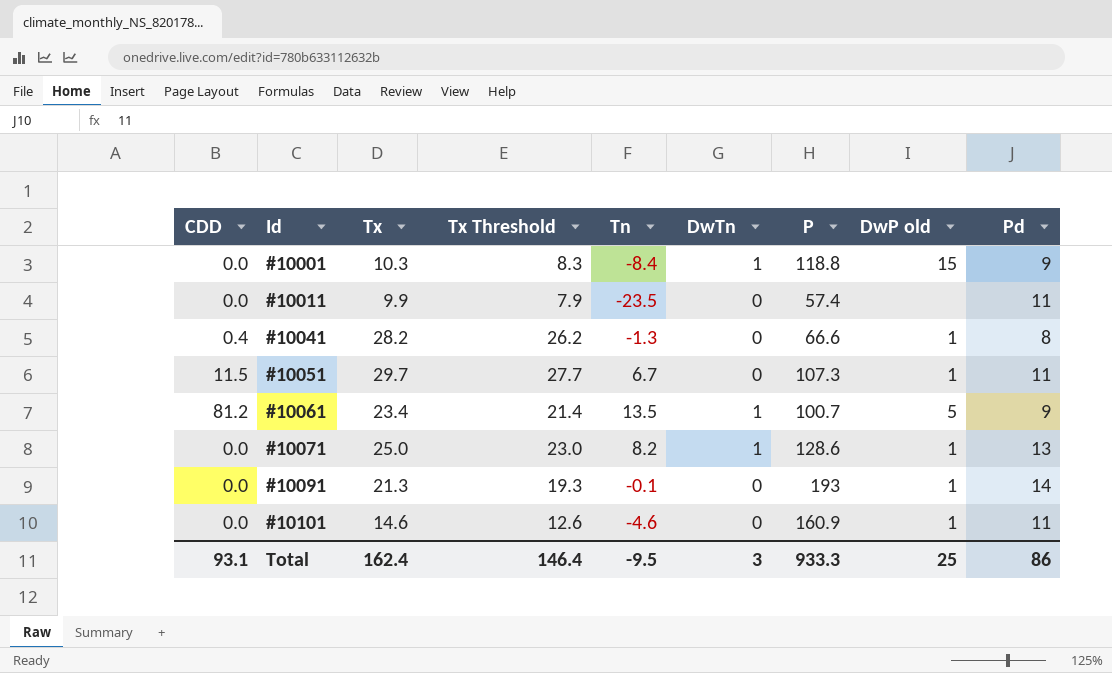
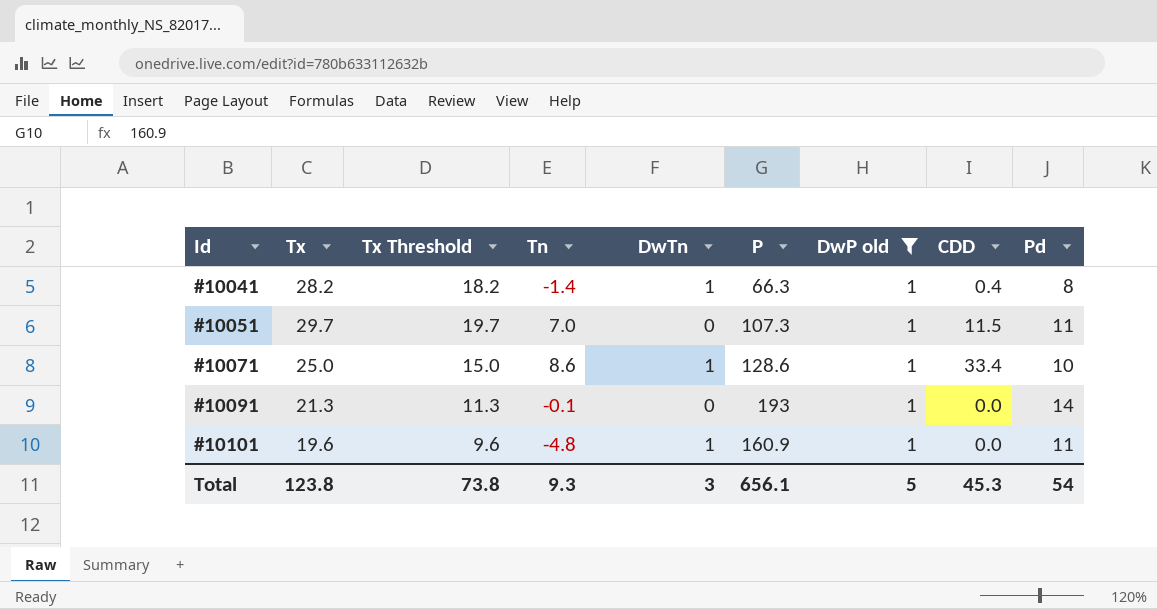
filter: none -> DwP old = 1
column Tx Threshold | formula: [Tx] - 2 -> [Tx] - 10
column CDD | position: 1 -> 8
#10041 | Tn: -1.3 -> -1.4
#10041 | DwTn: 0 -> 1
#10041 | P: 66.6 -> 66.3
#10051 | Tn: 6.7 -> 7.0
#10071 | Tn: 8.2 -> 8.6
#10071 | CDD: 0.0 -> 33.4
#10071 | Pd: 13 -> 10
#10101 | Tx: 14.6 -> 19.6
#10101 | Tn: -4.6 -> -4.8
#10101 | DwTn: 0 -> 1
Total | Tx: 162.4 -> 123.8
Total | Tx Threshold: 146.4 -> 73.8
Total | Tn: -9.5 -> 9.3
Total | P: 933.3 -> 656.1
Total | DwP old: 25 -> 5
Total | CDD: 93.1 -> 45.3
Total | Pd: 86 -> 54

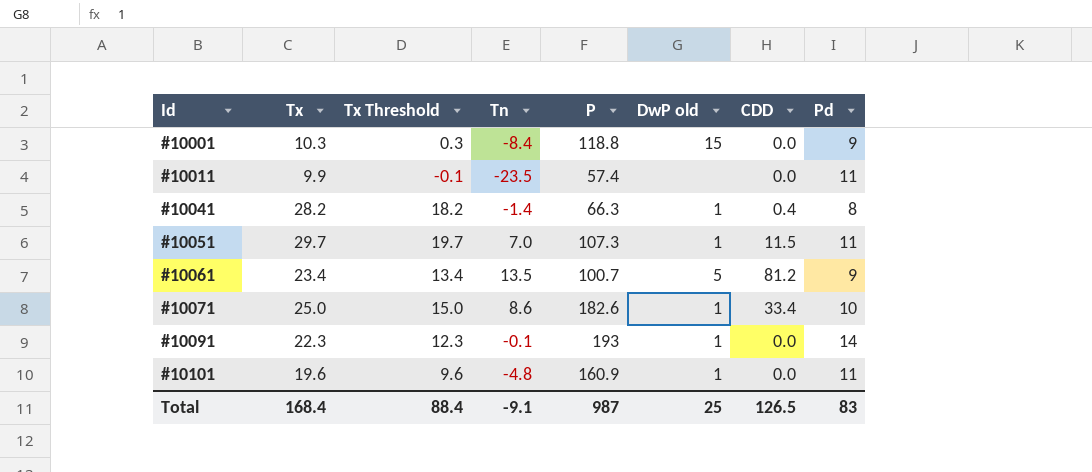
filter: DwP old = 1 -> none
column DwTn | position: 5 -> none
#10071 | P: 128.6 -> 182.6
#10091 | Tx: 21.3 -> 22.3
#10091 | Tx Threshold: 11.3 -> 12.3
Total | Tx: 123.8 -> 168.4
Total | Tx Threshold: 73.8 -> 88.4
Total | Tn: 9.3 -> -9.1
Total | P: 656.1 -> 987
Total | DwP old: 5 -> 25
Total | CDD: 45.3 -> 126.5
Total | Pd: 54 -> 83

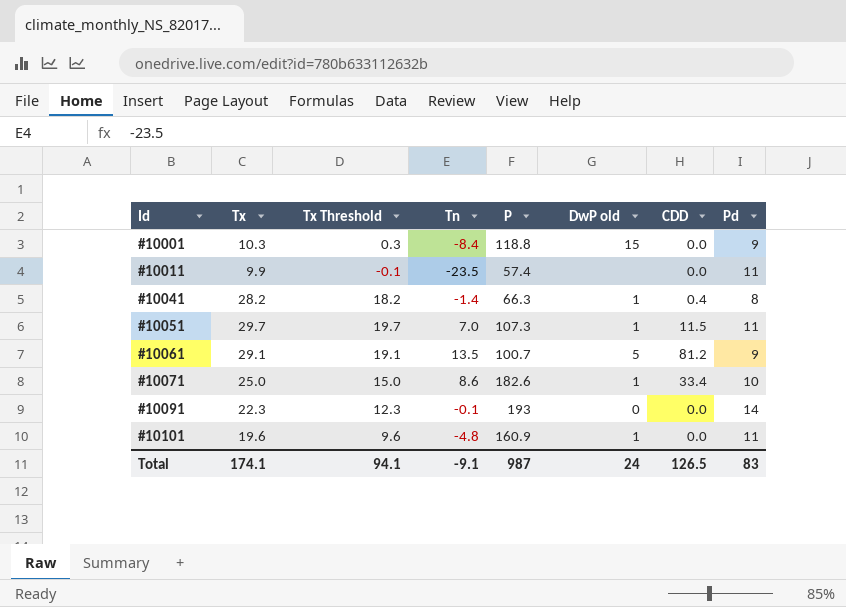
#10061 | Tx: 23.4 -> 29.1
#10061 | Tx Threshold: 13.4 -> 19.1
#10091 | DwP old: 1 -> 0
Total | Tx: 168.4 -> 174.1
Total | Tx Threshold: 88.4 -> 94.1
Total | DwP old: 25 -> 24

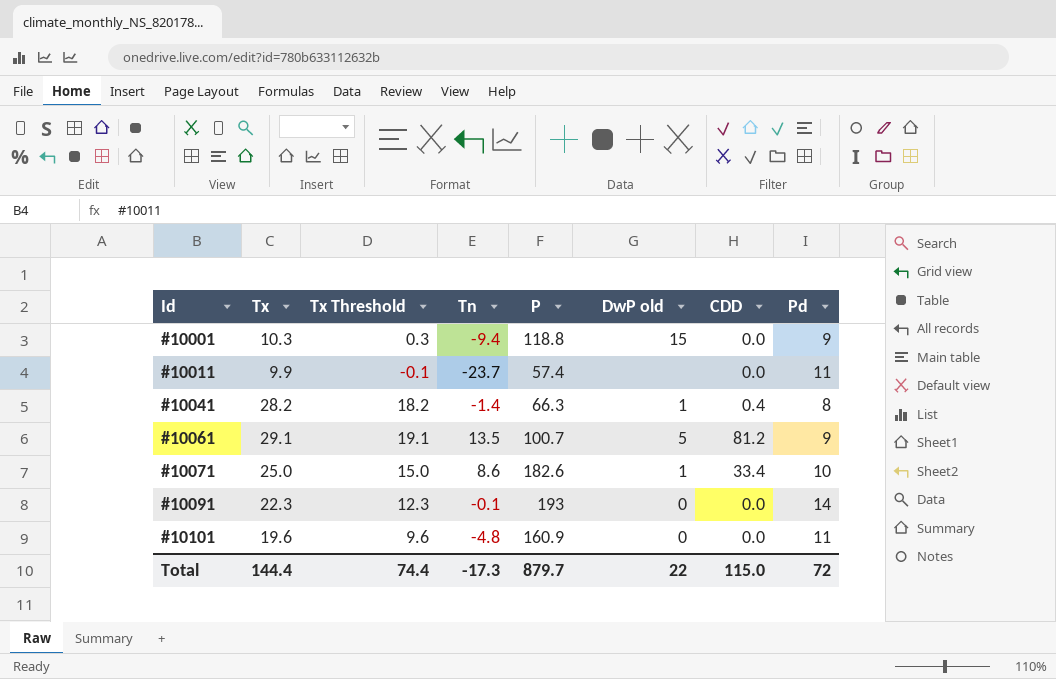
row #10051: 29.7 | 19.7 | 7.0 | 107.3 | 1 | 11.5 | 11 -> none
#10001 | Tn: -8.4 -> -9.4
#10011 | Tn: -23.5 -> -23.7
#10101 | DwP old: 1 -> 0
Total | Tx: 174.1 -> 144.4
Total | Tx Threshold: 94.1 -> 74.4
Total | Tn: -9.1 -> -17.3
Total | P: 987 -> 879.7
Total | DwP old: 24 -> 22
Total | CDD: 126.5 -> 115.0
Total | Pd: 83 -> 72

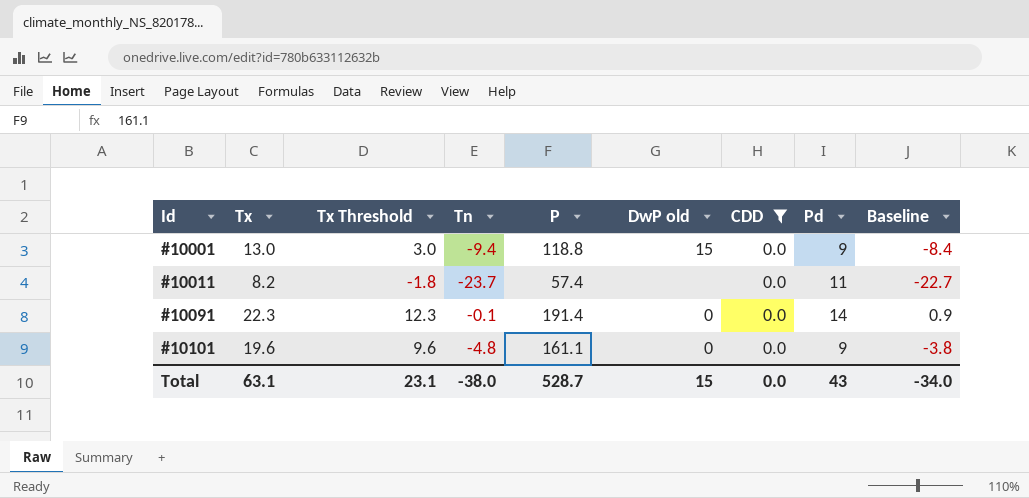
filter: none -> CDD = 0.0
column Baseline | formula: none -> [Tn] + 1
#10001 | Tx: 10.3 -> 13.0
#10001 | Tx Threshold: 0.3 -> 3.0
#10011 | Tx: 9.9 -> 8.2
#10011 | Tx Threshold: -0.1 -> -1.8
#10091 | P: 193 -> 191.4
#10101 | P: 160.9 -> 161.1
#10101 | Pd: 11 -> 9
Total | Tx: 144.4 -> 63.1
Total | Tx Threshold: 74.4 -> 23.1
Total | Tn: -17.3 -> -38.0
Total | P: 879.7 -> 528.7
Total | DwP old: 22 -> 15
Total | CDD: 115.0 -> 0.0
Total | Pd: 72 -> 43

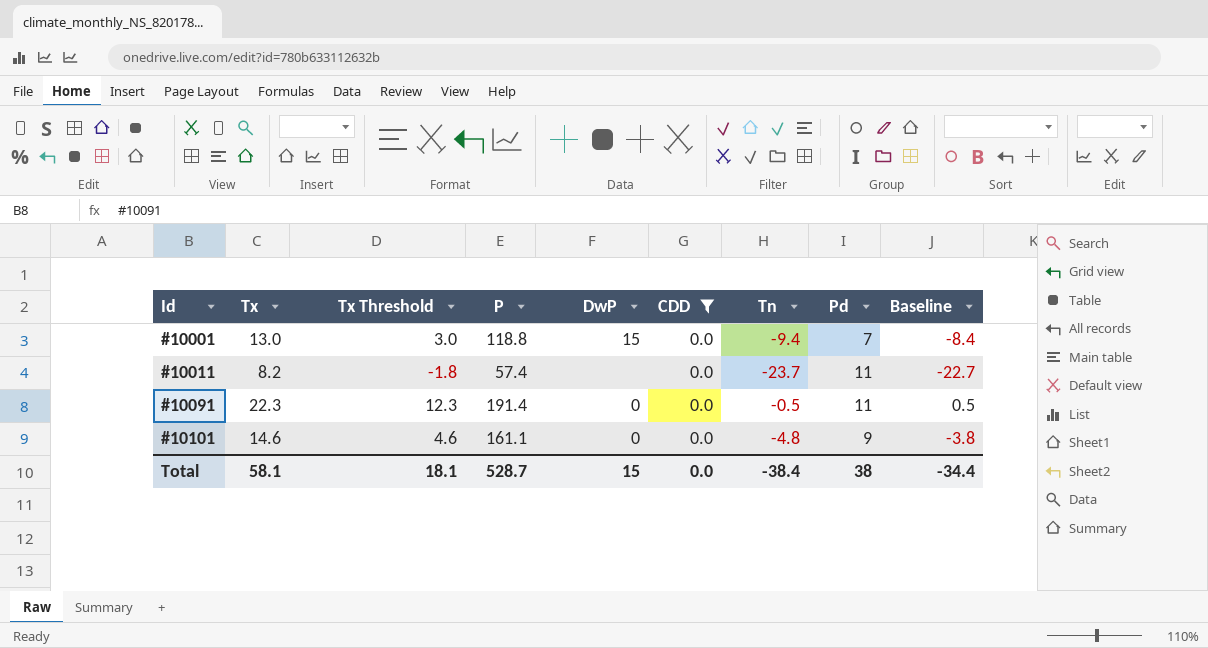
column name: DwP old -> DwP
column Tn | position: 4 -> 7
#10001 | Pd: 9 -> 7
#10091 | Tn: -0.1 -> -0.5
#10091 | Pd: 14 -> 11
#10091 | Baseline: 0.9 -> 0.5
#10101 | Tx: 19.6 -> 14.6
#10101 | Tx Threshold: 9.6 -> 4.6
Total | Tx: 63.1 -> 58.1
Total | Tx Threshold: 23.1 -> 18.1
Total | Tn: -38.0 -> -38.4
Total | Pd: 43 -> 38
Total | Baseline: -34.0 -> -34.4

